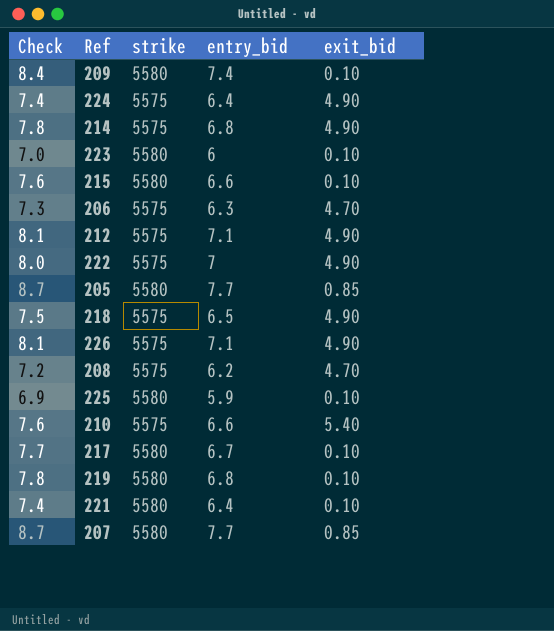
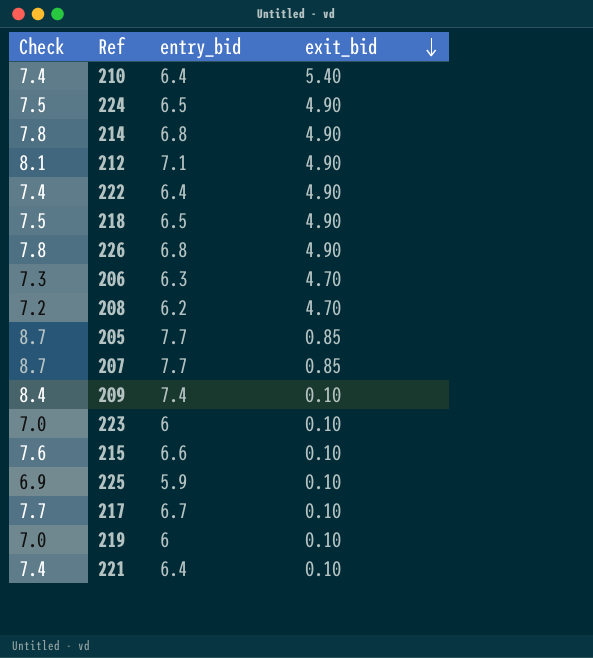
row order: none -> exit_bid descending
column strike | position: 3 -> none
210 | Check: 7.6 -> 7.4
210 | entry_bid: 6.6 -> 6.4
224 | Check: 7.4 -> 7.5
224 | entry_bid: 6.4 -> 6.5
222 | Check: 8.0 -> 7.4
222 | entry_bid: 7 -> 6.4
226 | Check: 8.1 -> 7.8
226 | entry_bid: 7.1 -> 6.8
219 | Check: 7.8 -> 7.0
219 | entry_bid: 6.8 -> 6

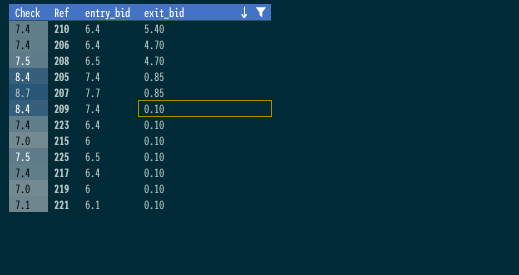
filter: none -> exit_bid != 4.90
206 | Check: 7.3 -> 7.4
206 | entry_bid: 6.3 -> 6.4
208 | Check: 7.2 -> 7.5
208 | entry_bid: 6.2 -> 6.5
205 | Check: 8.7 -> 8.4
205 | entry_bid: 7.7 -> 7.4
223 | Check: 7.0 -> 7.4
223 | entry_bid: 6 -> 6.4
215 | Check: 7.6 -> 7.0
215 | entry_bid: 6.6 -> 6
225 | Check: 6.9 -> 7.5
225 | entry_bid: 5.9 -> 6.5
217 | Check: 7.7 -> 7.4
217 | entry_bid: 6.7 -> 6.4
221 | Check: 7.4 -> 7.1
221 | entry_bid: 6.4 -> 6.1

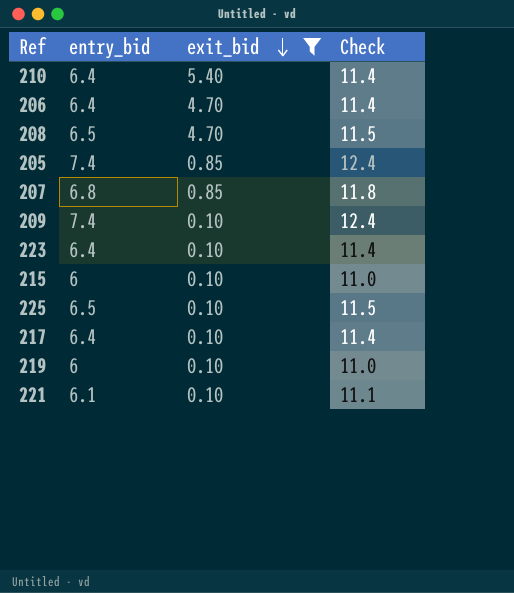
column Check | formula: [entry_bid] + 1 -> [entry_bid] + 5
column Check | position: 1 -> 4
207 | entry_bid: 7.7 -> 6.8

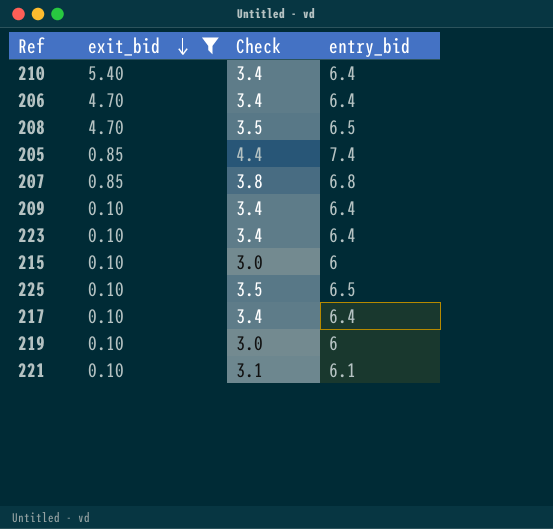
column Check | formula: [entry_bid] + 5 -> [entry_bid] - 3
column entry_bid | position: 2 -> 4
209 | entry_bid: 7.4 -> 6.4

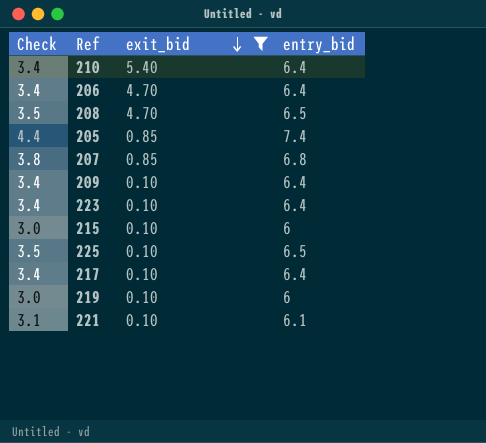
column Check | position: 3 -> 1

